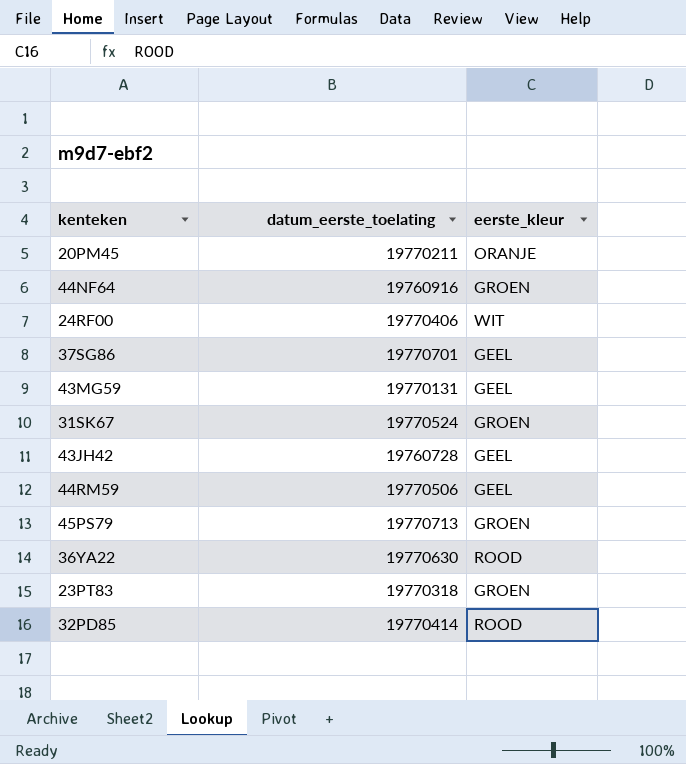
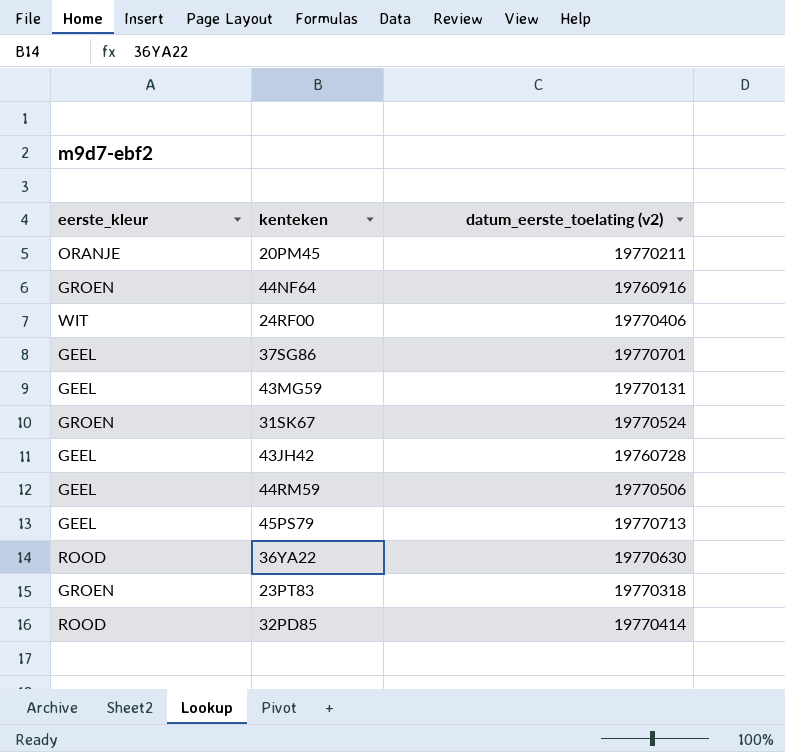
column eerste_kleur | position: 3 -> 1
column name: datum_eerste_toelating -> datum_eerste_toelating (v2)
45PS79 | eerste_kleur: GROEN -> GEEL

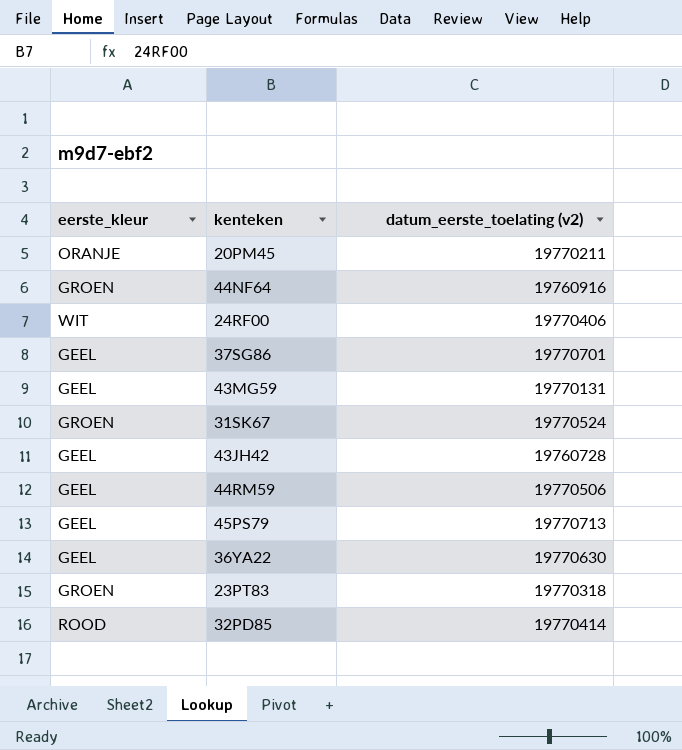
36YA22 | eerste_kleur: ROOD -> GEEL

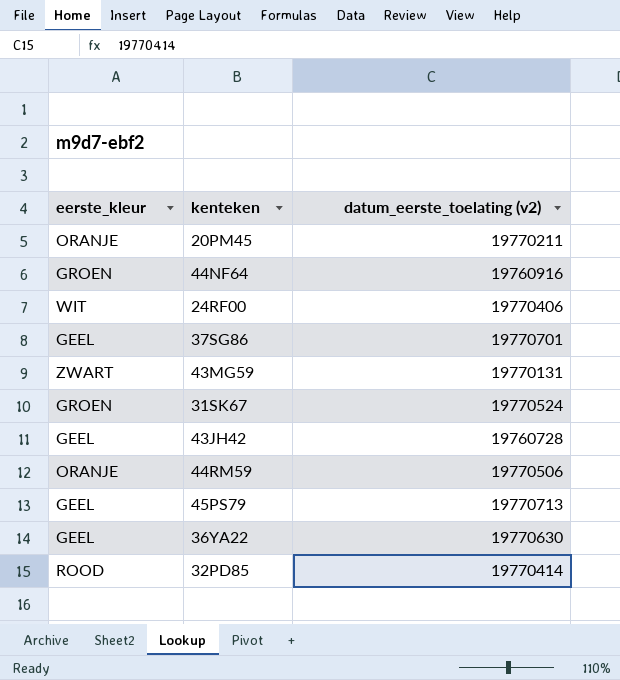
row 23PT83: GROEN | 19770318 -> none
43MG59 | eerste_kleur: GEEL -> ZWART
44RM59 | eerste_kleur: GEEL -> ORANJE

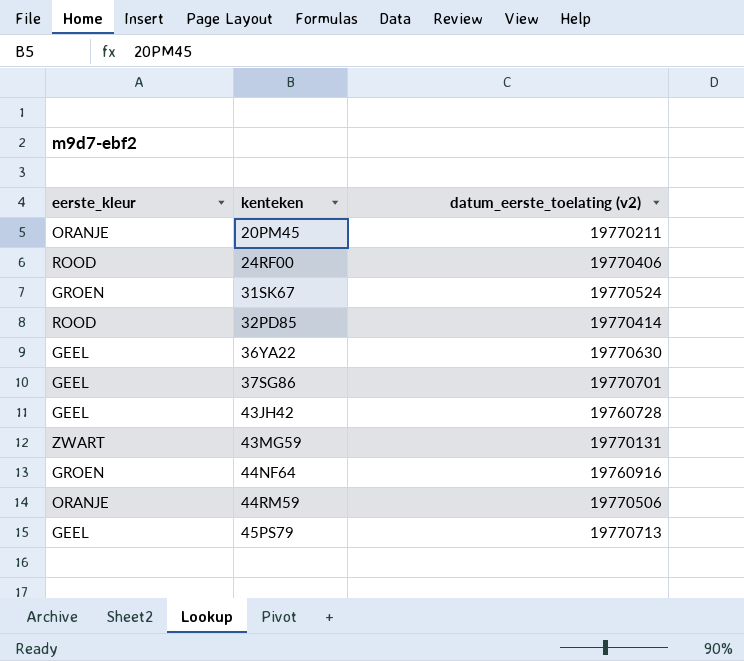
row order: none -> kenteken ascending
24RF00 | eerste_kleur: WIT -> ROOD

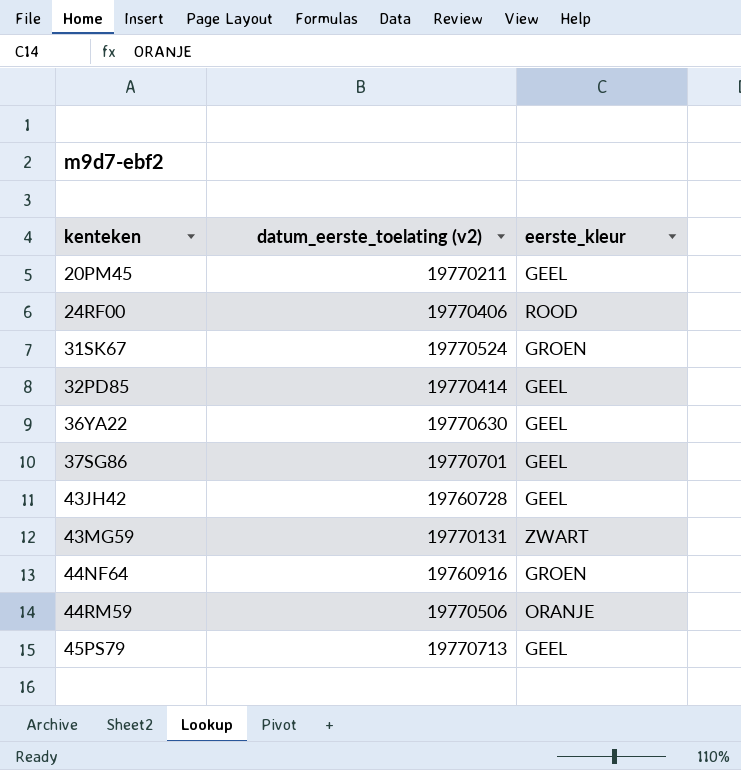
column eerste_kleur | position: 1 -> 3
20PM45 | eerste_kleur: ORANJE -> GEEL
32PD85 | eerste_kleur: ROOD -> GEEL

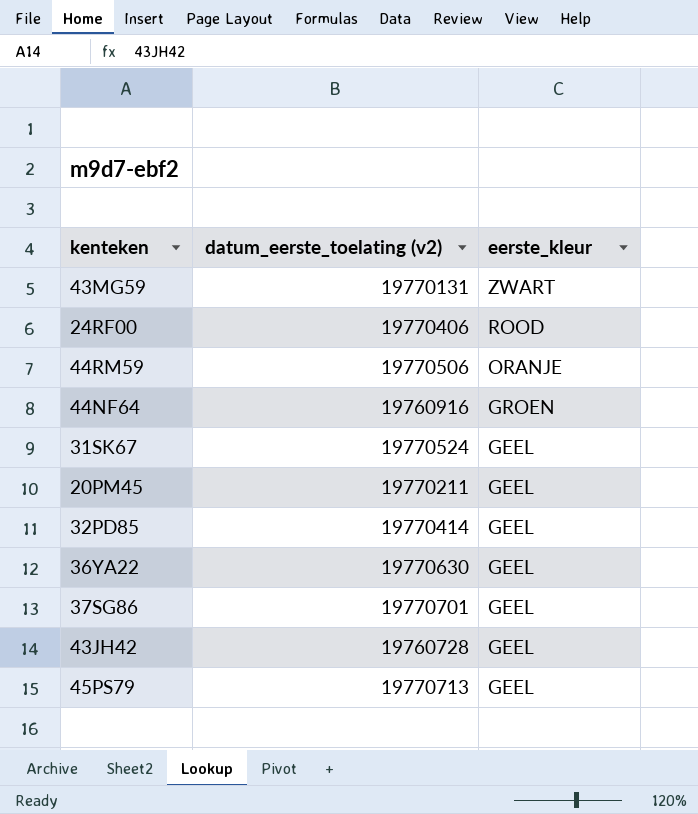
row order: kenteken ascending -> eerste_kleur descending
31SK67 | eerste_kleur: GROEN -> GEEL

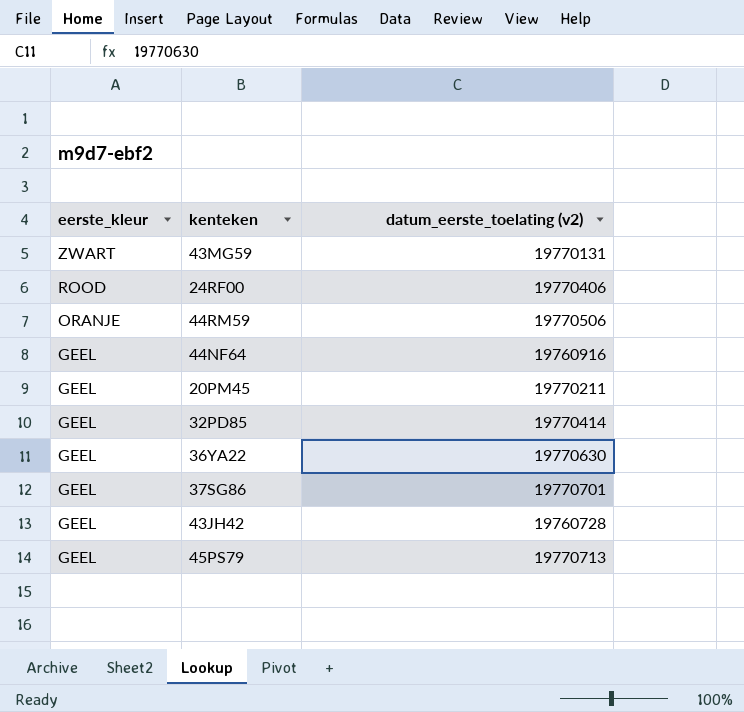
column eerste_kleur | position: 3 -> 1
row 31SK67: 19770524 | GEEL -> none
44NF64 | eerste_kleur: GROEN -> GEEL

